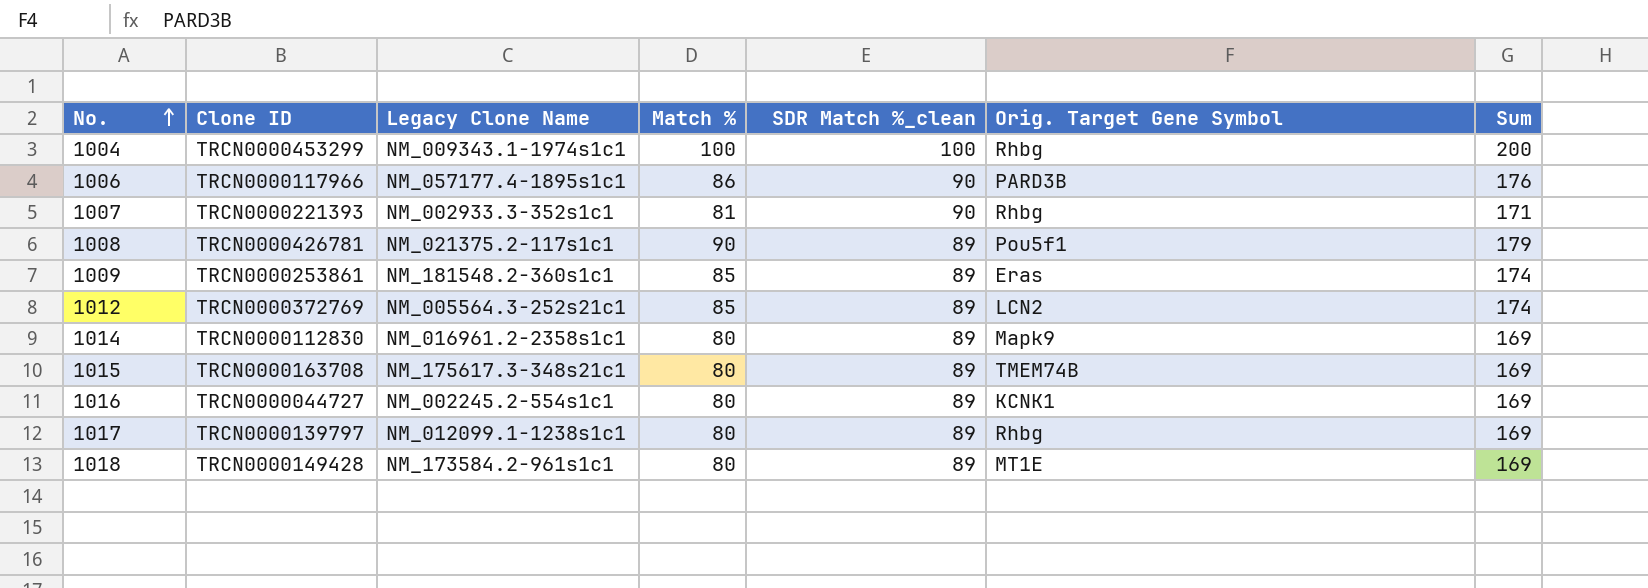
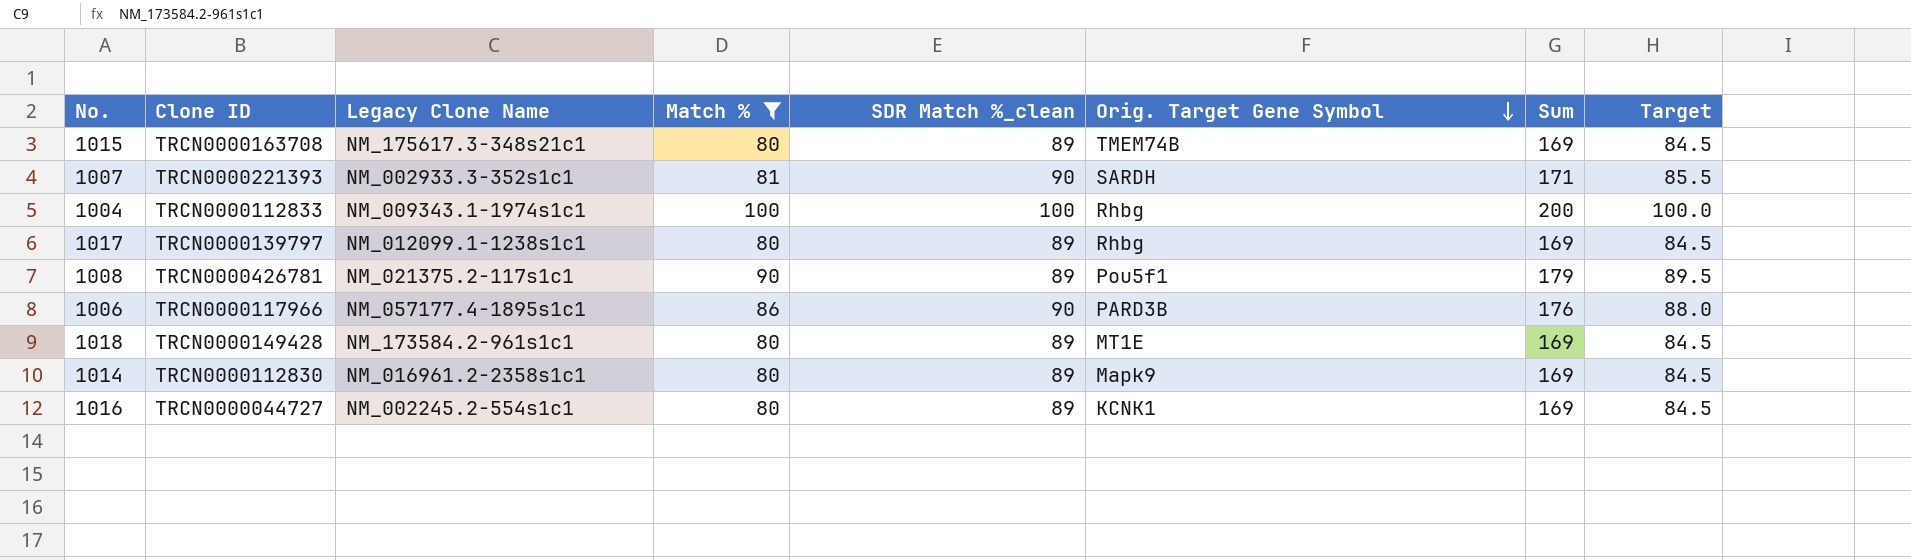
filter: none -> Match % != 85
row order: No. ascending -> Orig. Target Gene Symbol descending
column Target | formula: none -> [Sum] * 0.5
1007 | Orig. Target Gene Symbol: Rhbg -> SARDH
1004 | Clone ID: TRCN0000453299 -> TRCN0000112833

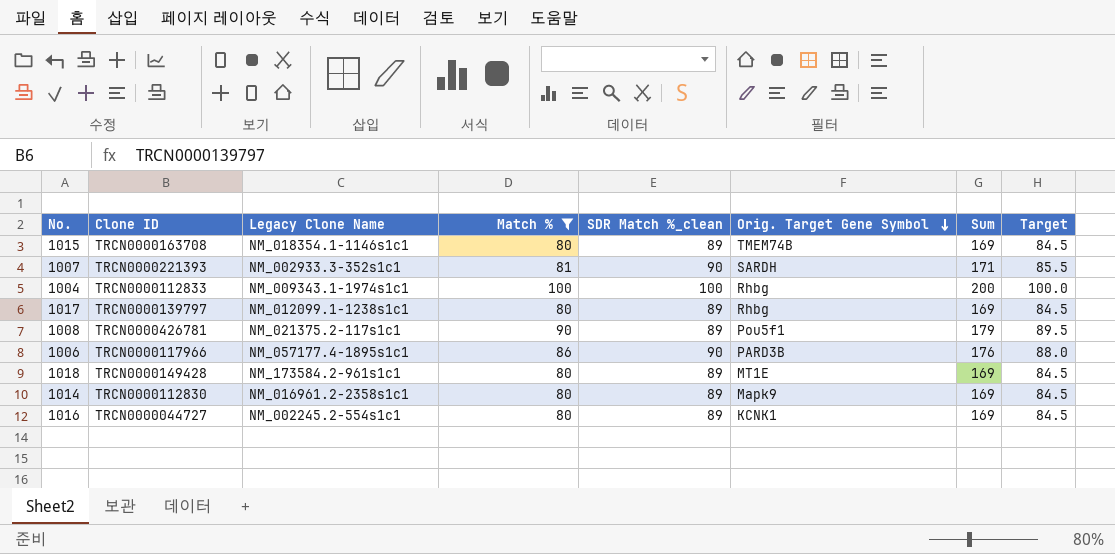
1015 | Legacy Clone Name: NM_175617.3-348s21c1 -> NM_018354.1-1146s1c1

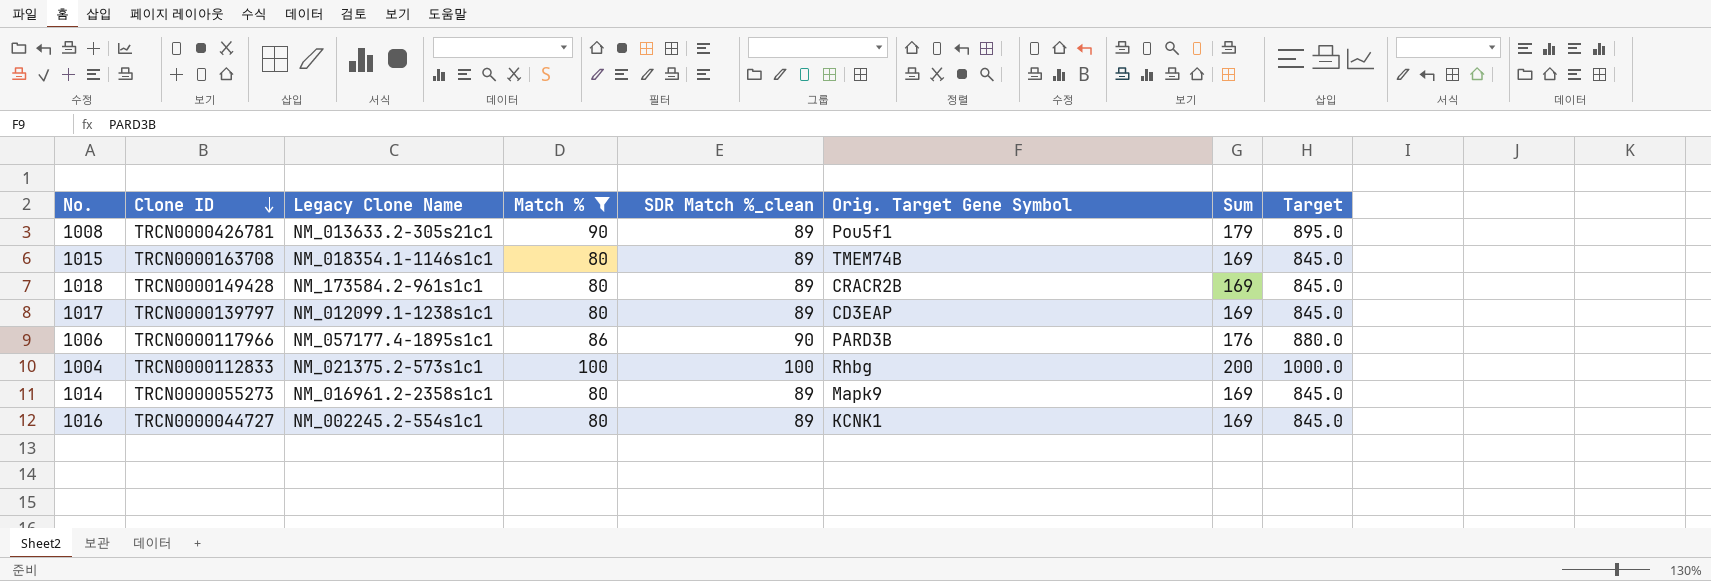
row order: Orig. Target Gene Symbol descending -> Clone ID descending
column Target | formula: [Sum] * 0.5 -> [Sum] * 5
row 1007: TRCN0000221393 | NM_002933.3-352s1c1 | 81 | 90 | SARDH | 171 | 85.5 -> none
1008 | Legacy Clone Name: NM_021375.2-117s1c1 -> NM_013633.2-305s21c1
1018 | Orig. Target Gene Symbol: MT1E -> CRACR2B
1017 | Orig. Target Gene Symbol: Rhbg -> CD3EAP
1004 | Legacy Clone Name: NM_009343.1-1974s1c1 -> NM_021375.2-573s1c1
1014 | Clone ID: TRCN0000112830 -> TRCN0000055273

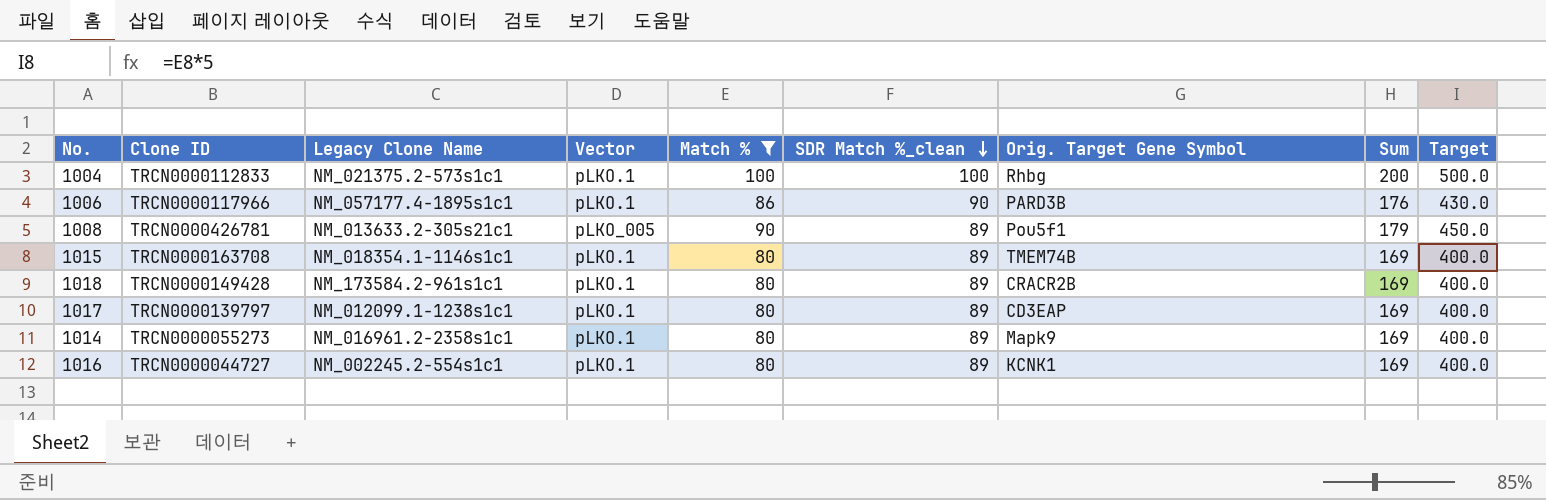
row order: Clone ID descending -> SDR Match %_clean descending
column Vector | position: none -> 4
column Target | formula: [Sum] * 5 -> [Match %] * 5

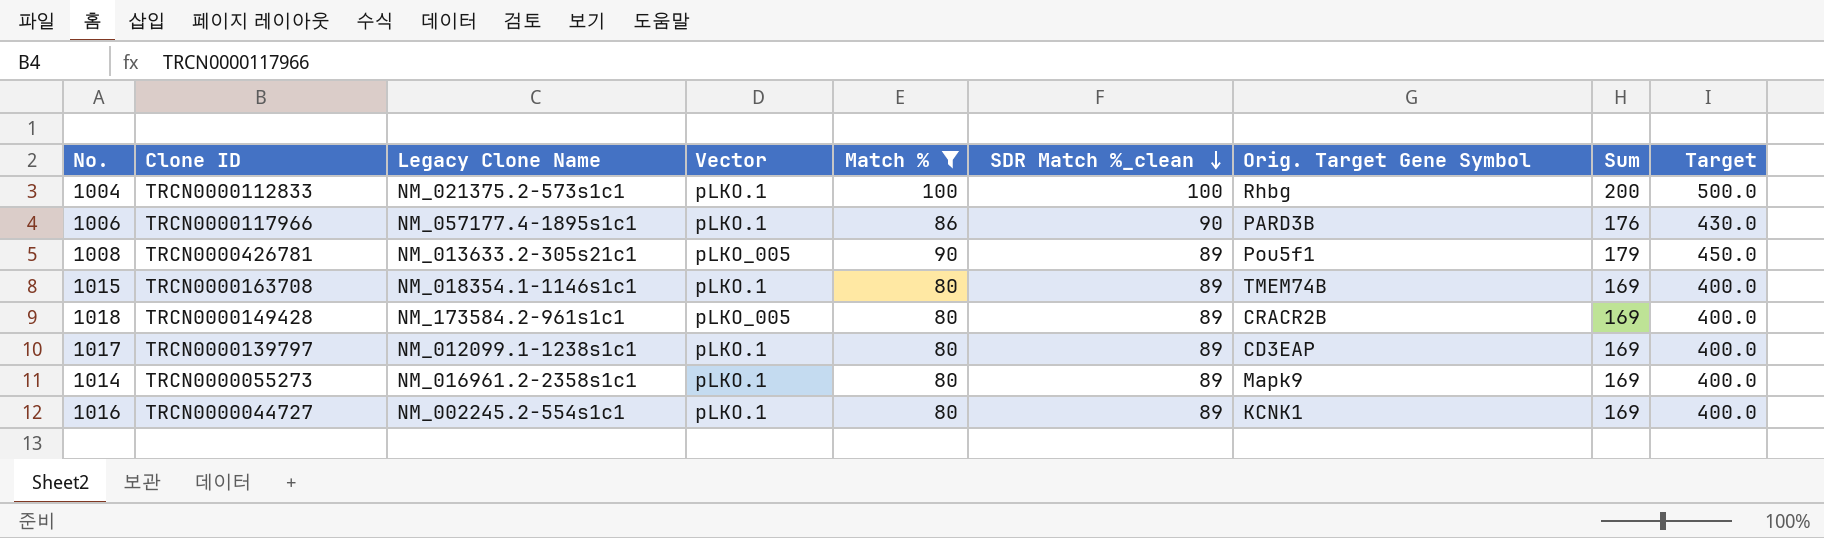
1018 | Vector: pLKO.1 -> pLKO_005

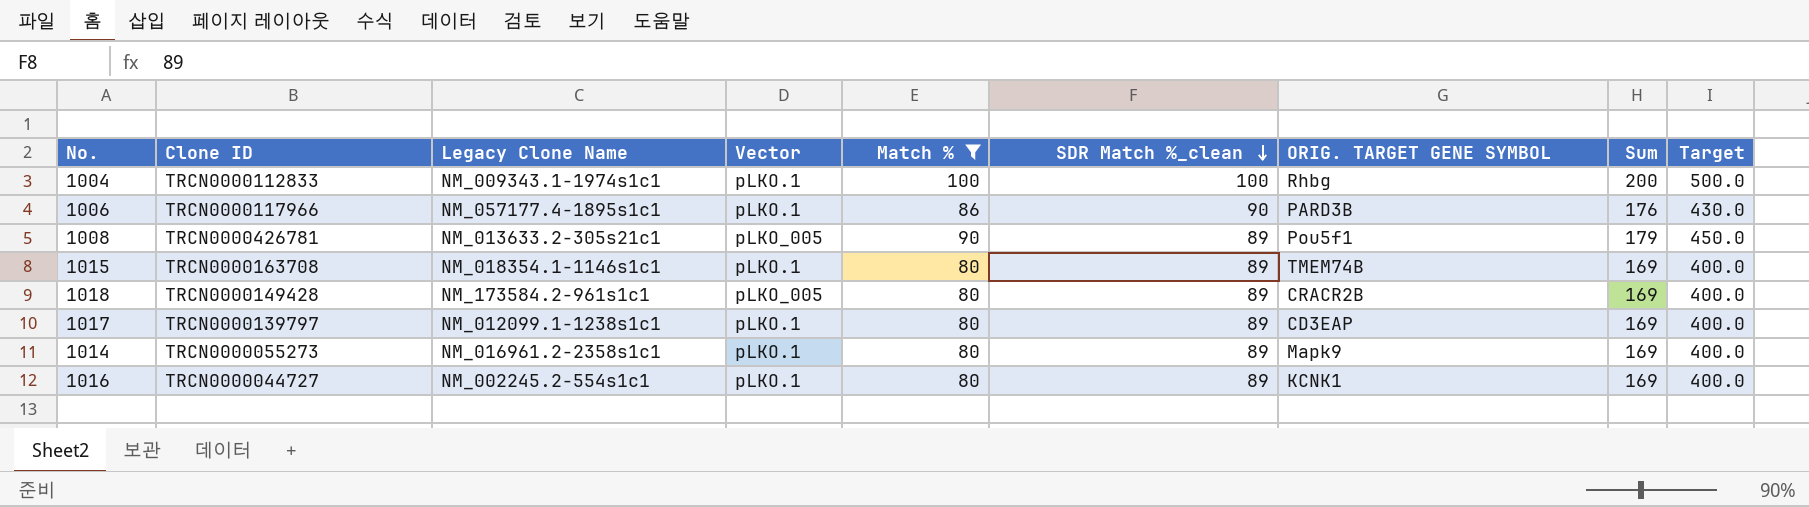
column name: Orig. Target Gene Symbol -> ORIG. TARGET GENE SYMBOL
1004 | Legacy Clone Name: NM_021375.2-573s1c1 -> NM_009343.1-1974s1c1

